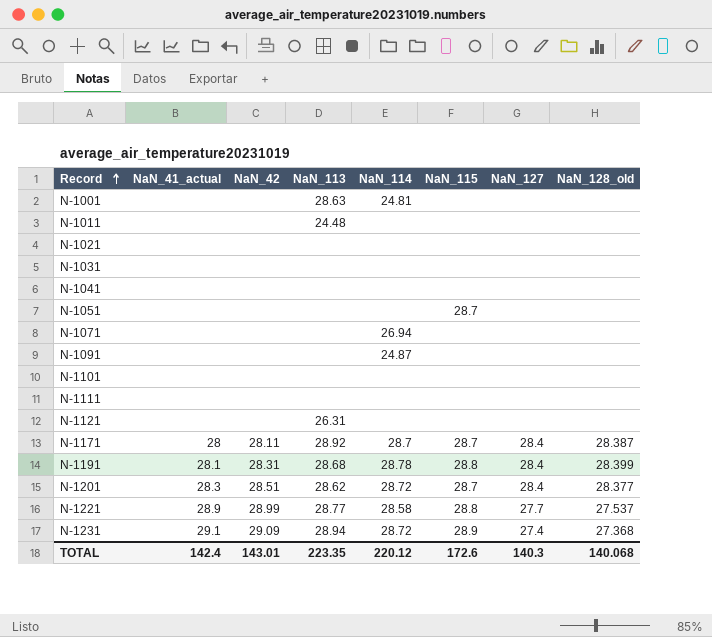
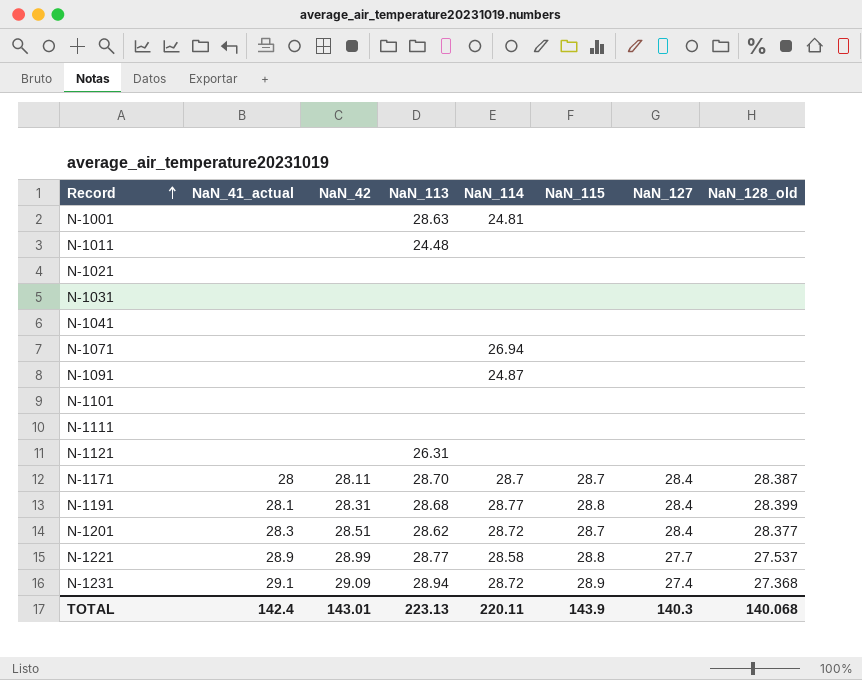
row N-1051: none | none | none | none | 28.7 | none | none -> none
N-1171 | NaN_113: 28.92 -> 28.70
N-1191 | NaN_114: 28.78 -> 28.77
TOTAL | NaN_113: 223.35 -> 223.13
TOTAL | NaN_114: 220.12 -> 220.11
TOTAL | NaN_115: 172.6 -> 143.9

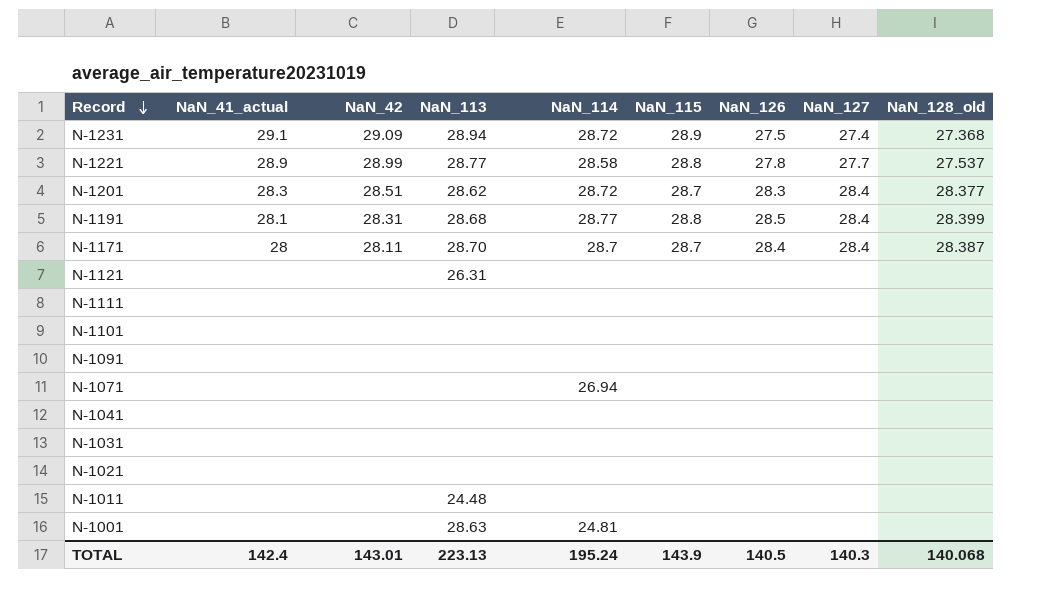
row order: Record ascending -> Record descending
column NaN_126 | position: none -> 7
N-1091 | NaN_114: 24.87 -> none
TOTAL | NaN_114: 220.11 -> 195.24

